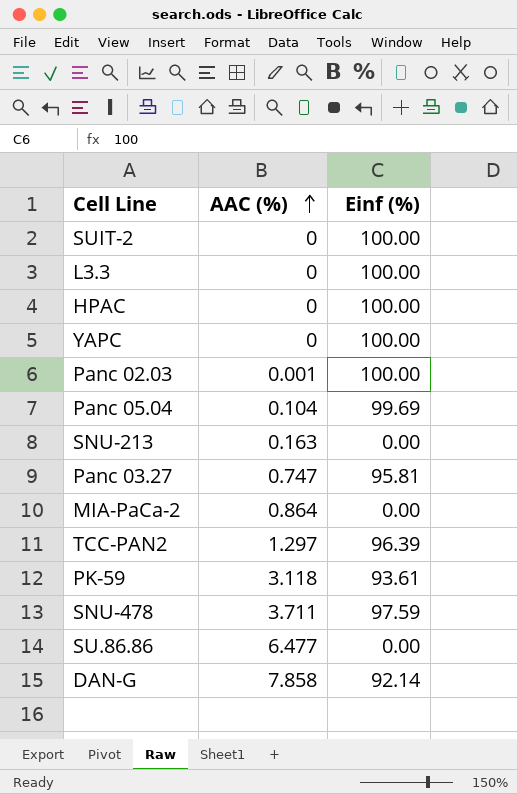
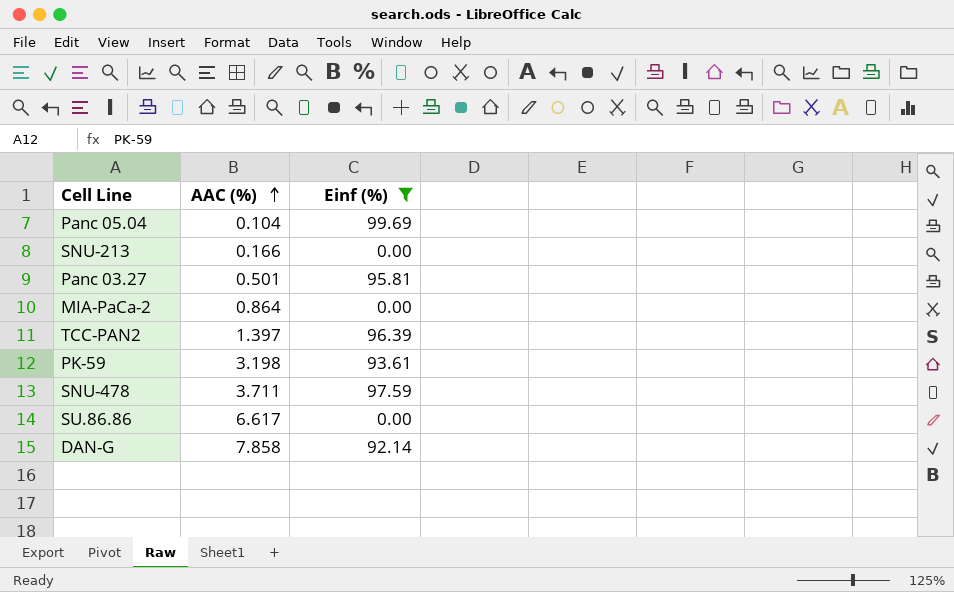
filter: none -> Einf (%) != 100.00
SNU-213 | AAC (%): 0.163 -> 0.166
Panc 03.27 | AAC (%): 0.747 -> 0.501
TCC-PAN2 | AAC (%): 1.297 -> 1.397
PK-59 | AAC (%): 3.118 -> 3.198
SU.86.86 | AAC (%): 6.477 -> 6.617

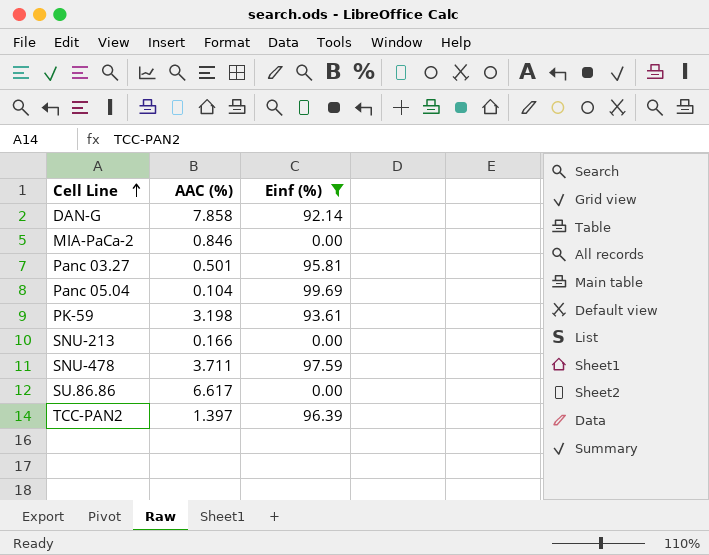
row order: AAC (%) ascending -> Cell Line ascending
MIA-PaCa-2 | AAC (%): 0.864 -> 0.846

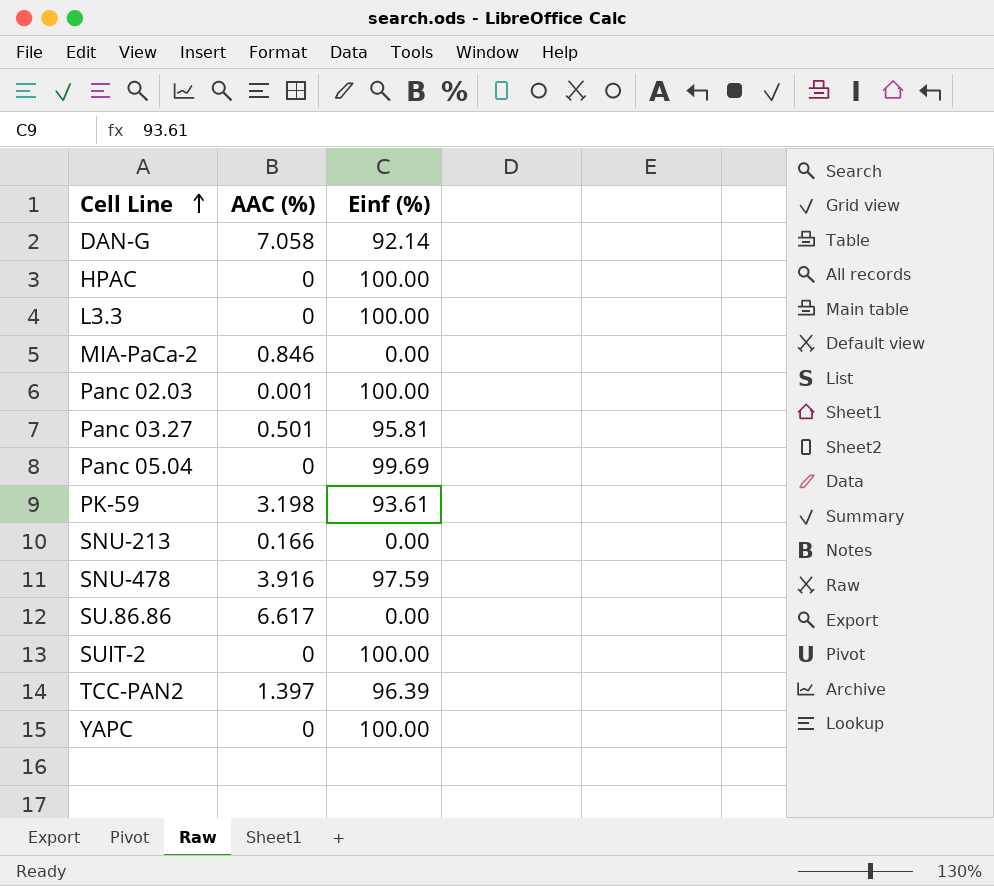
filter: Einf (%) != 100.00 -> none
DAN-G | AAC (%): 7.858 -> 7.058
Panc 05.04 | AAC (%): 0.104 -> 0
SNU-478 | AAC (%): 3.711 -> 3.916

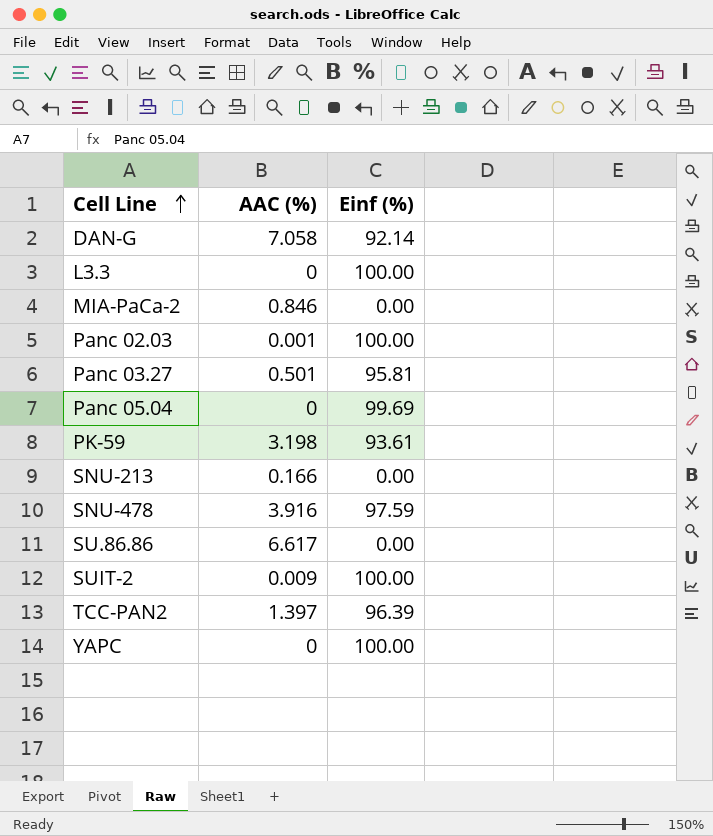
row HPAC: 0 | 100.00 -> none
SUIT-2 | AAC (%): 0 -> 0.009

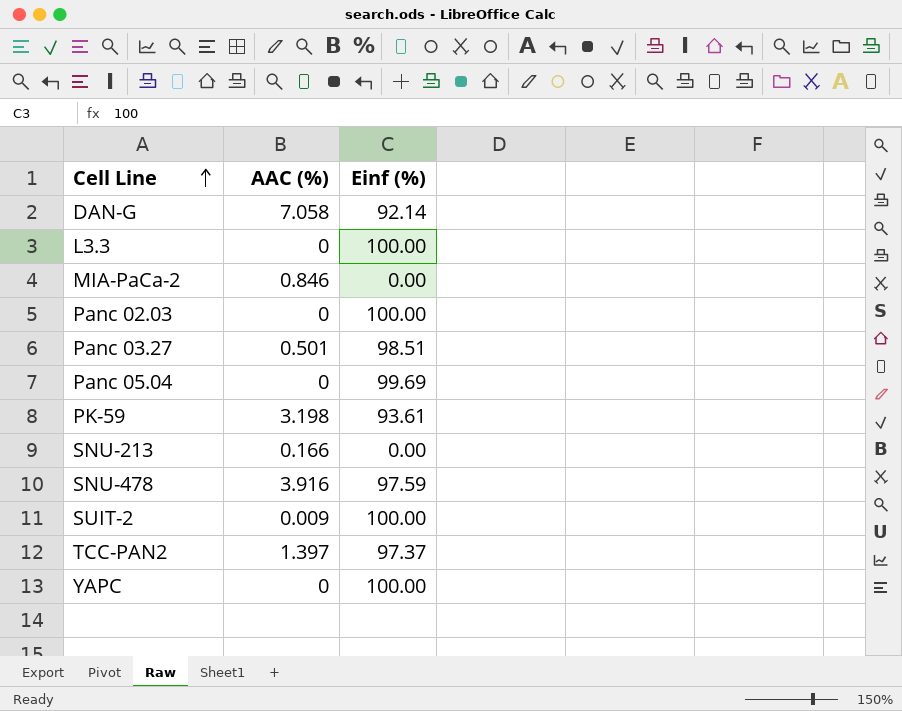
row SU.86.86: 6.617 | 0.00 -> none
Panc 02.03 | AAC (%): 0.001 -> 0
Panc 03.27 | Einf (%): 95.81 -> 98.51
TCC-PAN2 | Einf (%): 96.39 -> 97.37

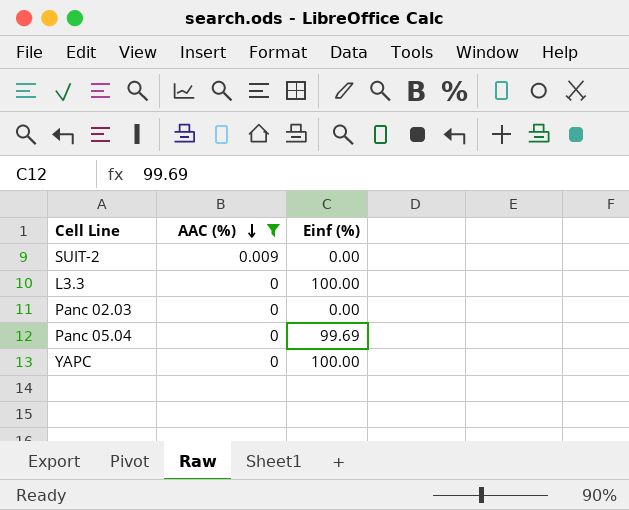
filter: none -> AAC (%) <= 0.009
row order: Cell Line ascending -> AAC (%) descending
SUIT-2 | Einf (%): 100.00 -> 0.00
Panc 02.03 | Einf (%): 100.00 -> 0.00

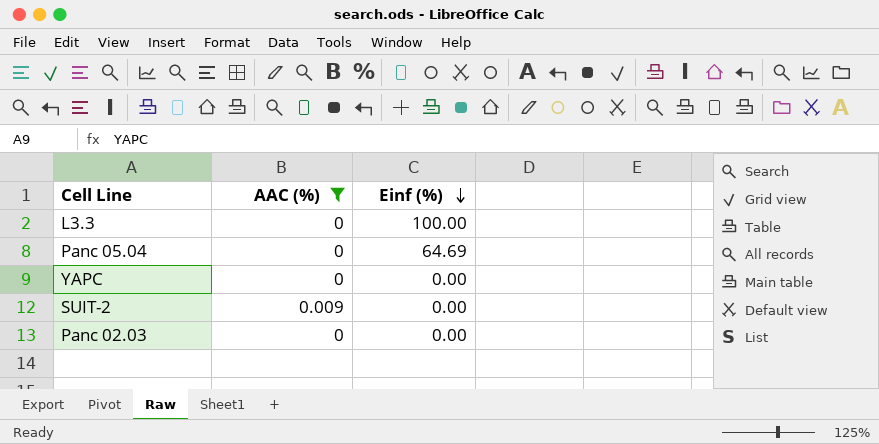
row order: AAC (%) descending -> Einf (%) descending
Panc 05.04 | Einf (%): 99.69 -> 64.69
YAPC | Einf (%): 100.00 -> 0.00

